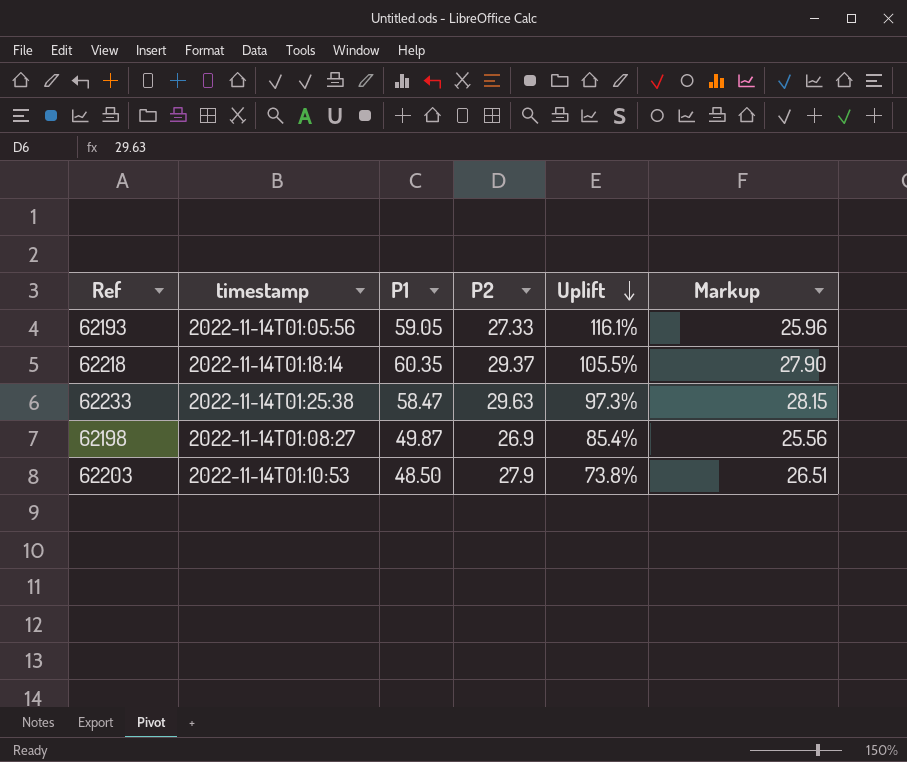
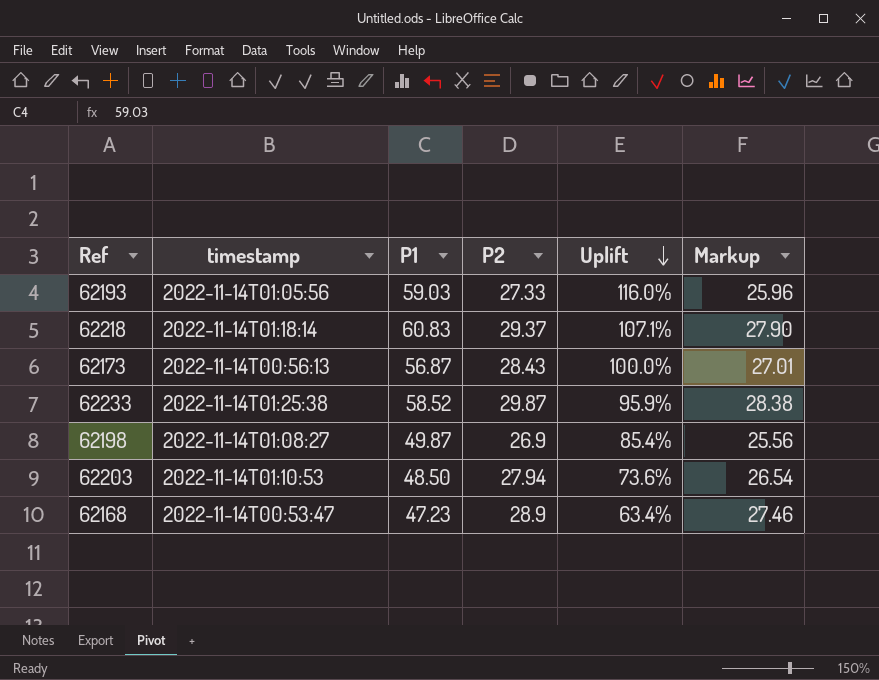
62193 | P1: 59.05 -> 59.03
62193 | Uplift: 116.1% -> 116.0%
62218 | P1: 60.35 -> 60.83
62218 | Uplift: 105.5% -> 107.1%
row 62173: none -> 2022-11-14T00:56:13 | 56.87 | 28.43 | 100.0% | 27.01
62233 | P1: 58.47 -> 58.52
62233 | P2: 29.63 -> 29.87
62233 | Uplift: 97.3% -> 95.9%
62233 | Markup: 28.15 -> 28.38
62203 | P2: 27.9 -> 27.94
62203 | Uplift: 73.8% -> 73.6%
62203 | Markup: 26.51 -> 26.54
row 62168: none -> 2022-11-14T00:53:47 | 47.23 | 28.9 | 63.4% | 27.46

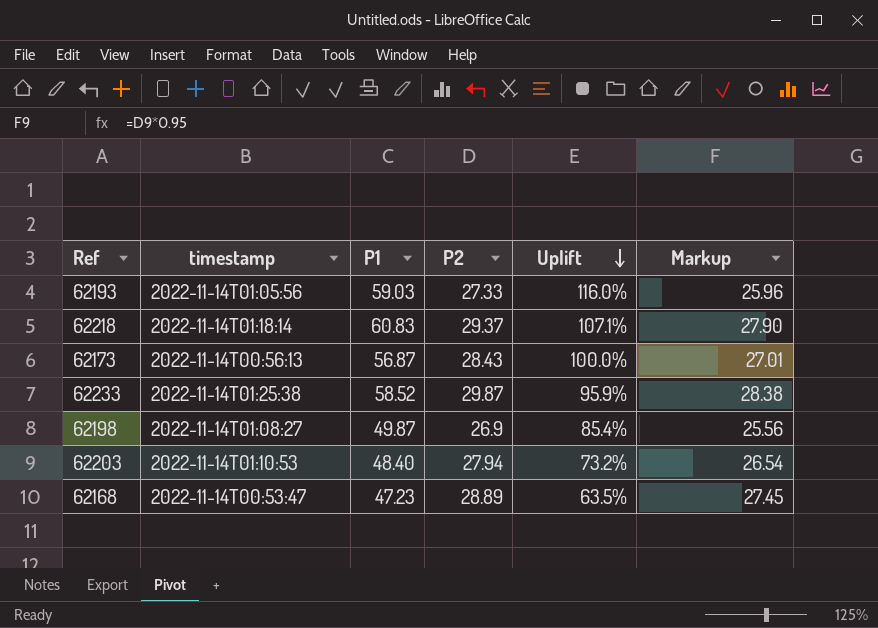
62203 | P1: 48.50 -> 48.40
62203 | Uplift: 73.6% -> 73.2%
62168 | P2: 28.9 -> 28.89
62168 | Uplift: 63.4% -> 63.5%
62168 | Markup: 27.46 -> 27.45

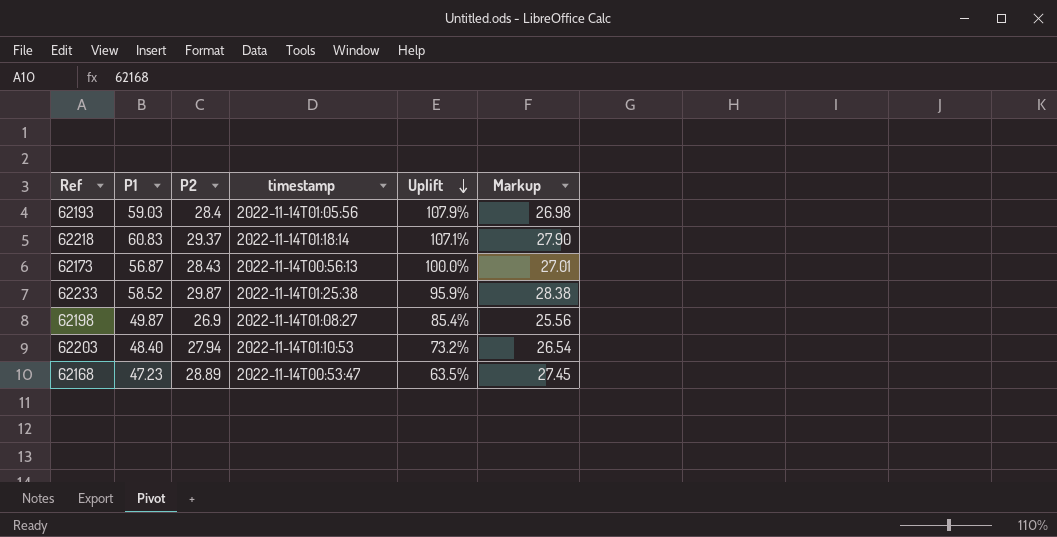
column timestamp | position: 2 -> 4
62193 | P2: 27.33 -> 28.4
62193 | Uplift: 116.0% -> 107.9%
62193 | Markup: 25.96 -> 26.98

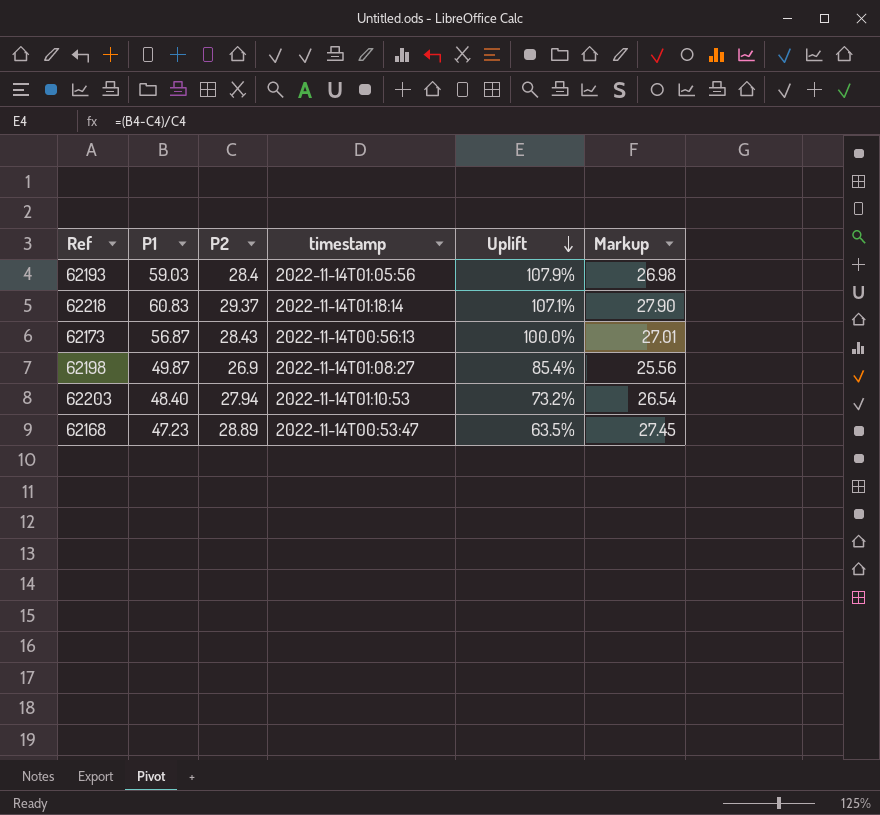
row 62233: 58.52 | 29.87 | 2022-11-14T01:25:38 | 95.9% | 28.38 -> none

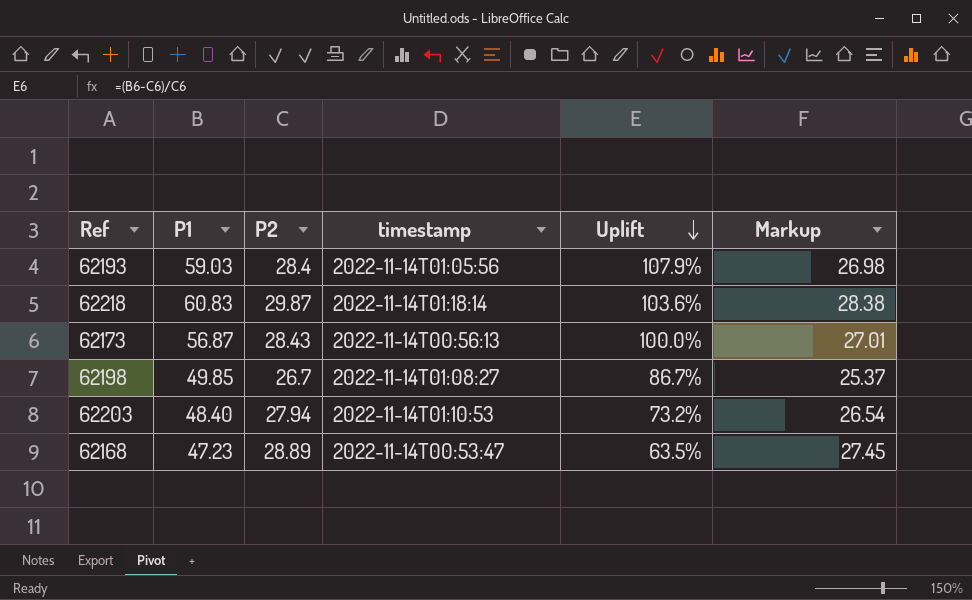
62218 | P2: 29.37 -> 29.87
62218 | Uplift: 107.1% -> 103.6%
62218 | Markup: 27.90 -> 28.38
62198 | P1: 49.87 -> 49.85
62198 | P2: 26.9 -> 26.7
62198 | Uplift: 85.4% -> 86.7%
62198 | Markup: 25.56 -> 25.37

